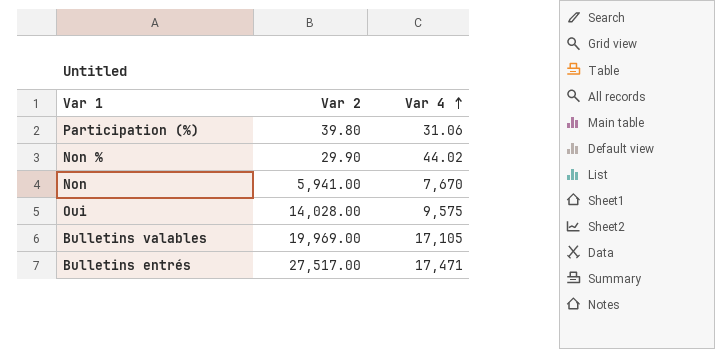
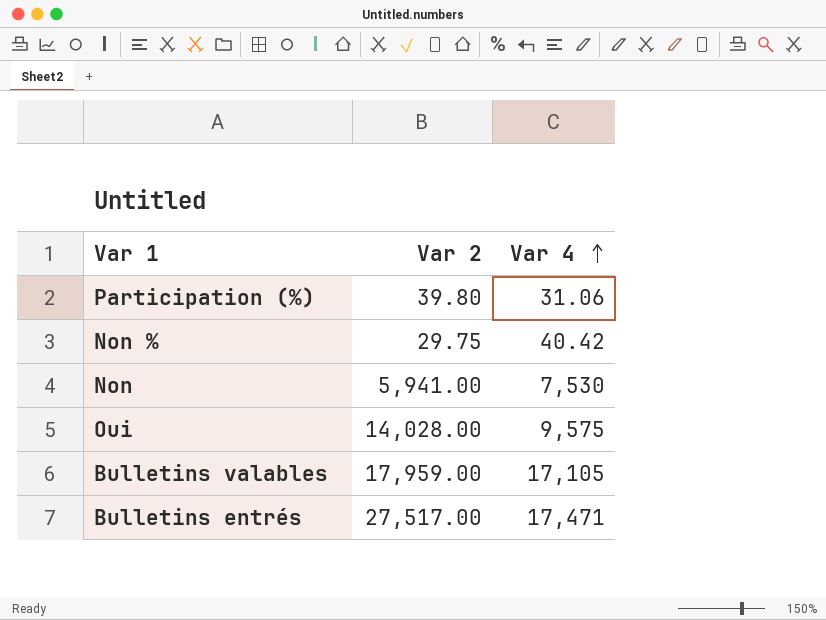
Non % | Var 2: 29.90 -> 29.75
Non % | Var 4: 44.02 -> 40.42
Non | Var 4: 7,670 -> 7,530
Bulletins valables | Var 2: 19,969.00 -> 17,959.00

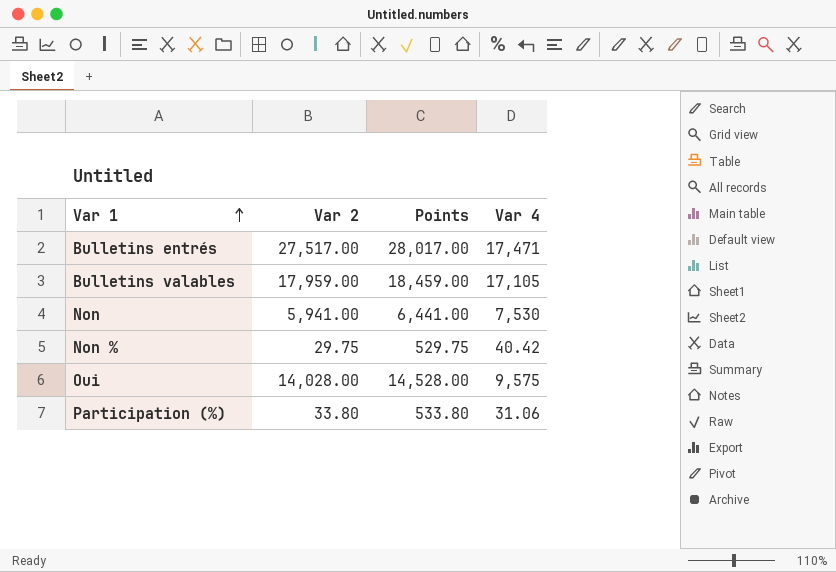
row order: Var 4 ascending -> Var 1 ascending
column Points | formula: none -> [Var 2] + 500
Participation (%) | Var 2: 39.80 -> 33.80

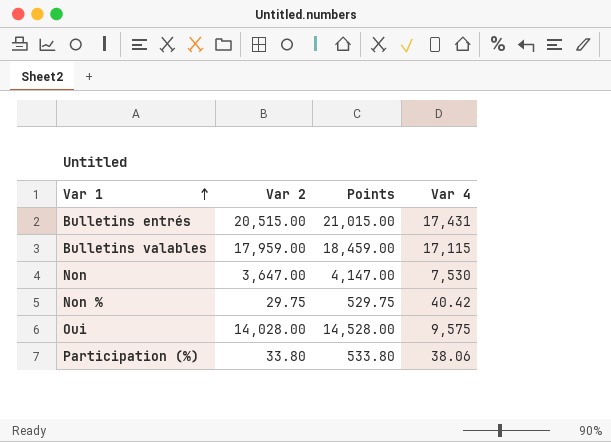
Bulletins entrés | Var 2: 27,517.00 -> 20,515.00
Bulletins entrés | Points: 28,017.00 -> 21,015.00
Bulletins entrés | Var 4: 17,471 -> 17,431
Bulletins valables | Var 4: 17,105 -> 17,115
Non | Var 2: 5,941.00 -> 3,647.00
Non | Points: 6,441.00 -> 4,147.00
Participation (%) | Var 4: 31.06 -> 38.06

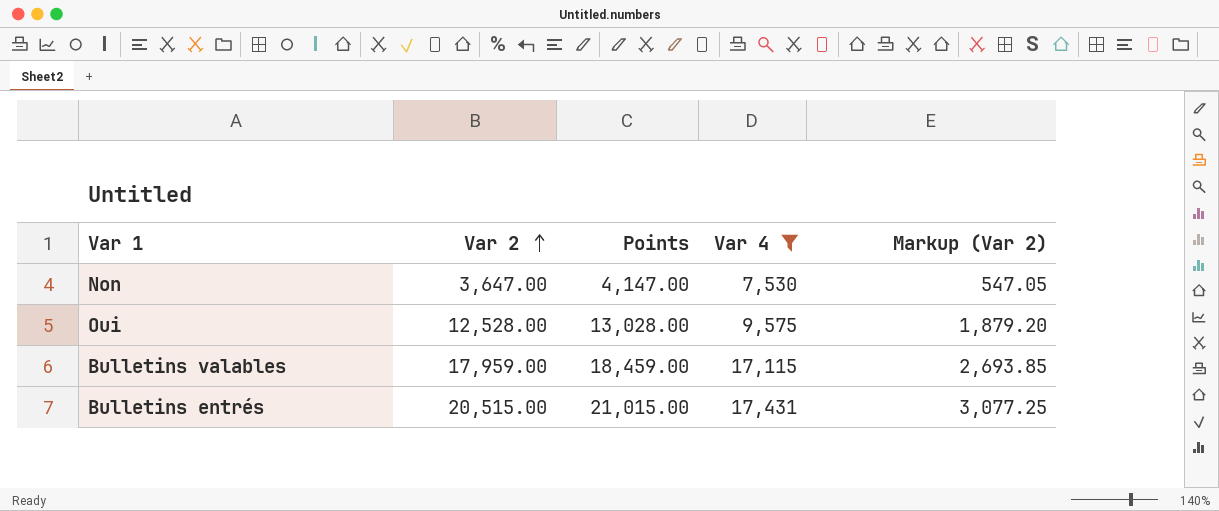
filter: none -> Var 4 >= 7,530
row order: Var 1 ascending -> Var 2 ascending
column Markup (Var 2) | formula: none -> [Var 2] * 0.15
Oui | Var 2: 14,028.00 -> 12,528.00
Oui | Points: 14,528.00 -> 13,028.00

